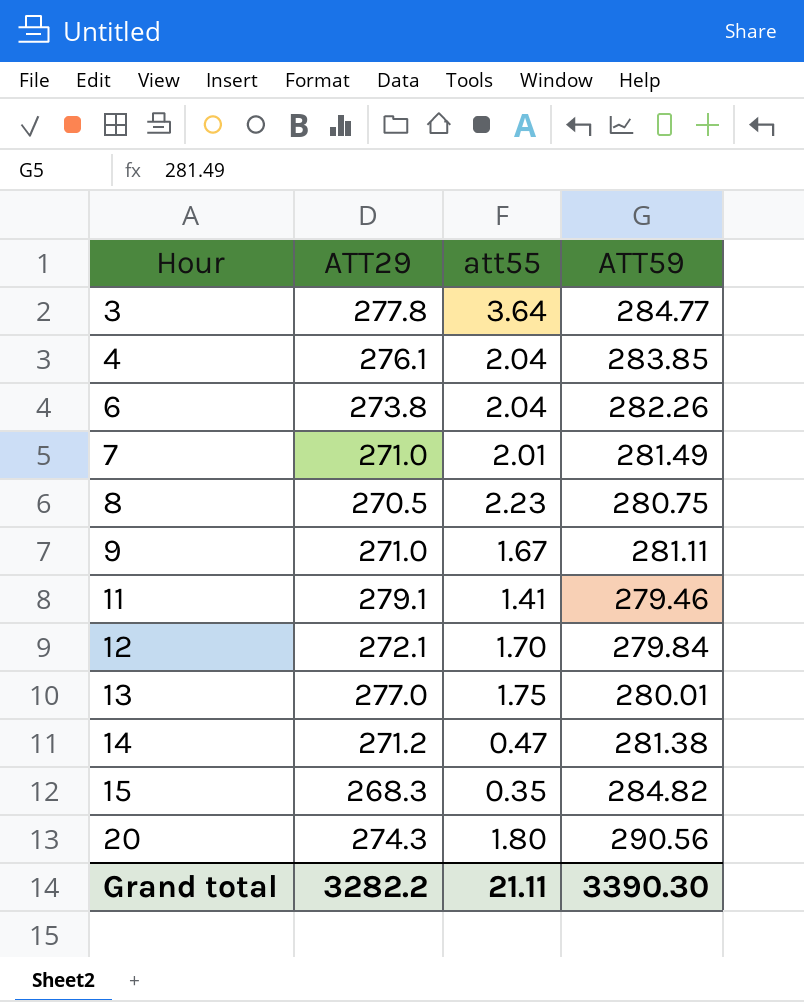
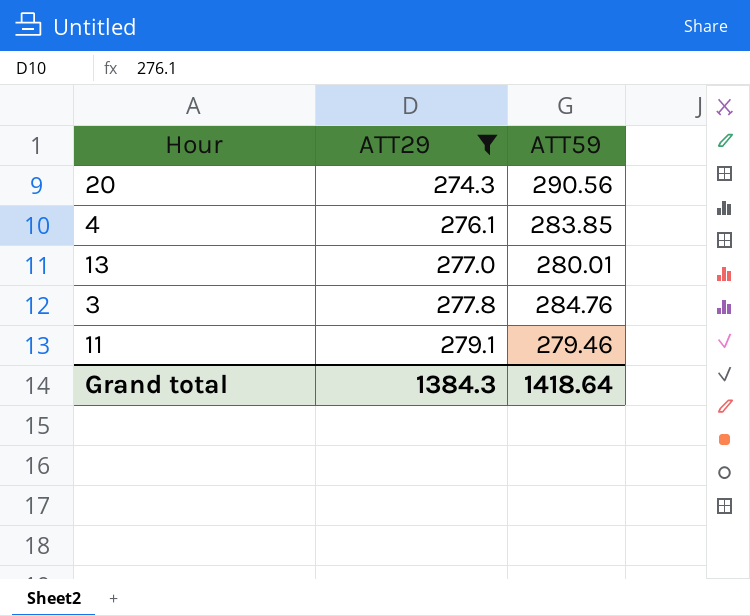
filter: none -> ATT29 >= 274.3
row order: Hour ascending -> ATT29 ascending
column att55 | position: 3 -> none
3 | ATT59: 284.77 -> 284.76
Grand total | ATT29: 3282.2 -> 1384.3
Grand total | ATT59: 3390.30 -> 1418.64

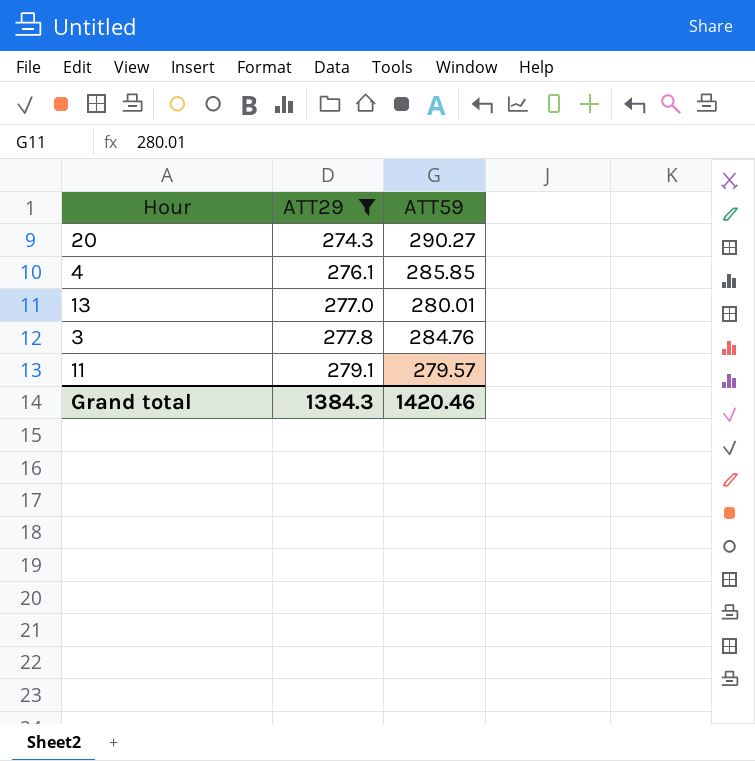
20 | ATT59: 290.56 -> 290.27
4 | ATT59: 283.85 -> 285.85
11 | ATT59: 279.46 -> 279.57
Grand total | ATT59: 1418.64 -> 1420.46

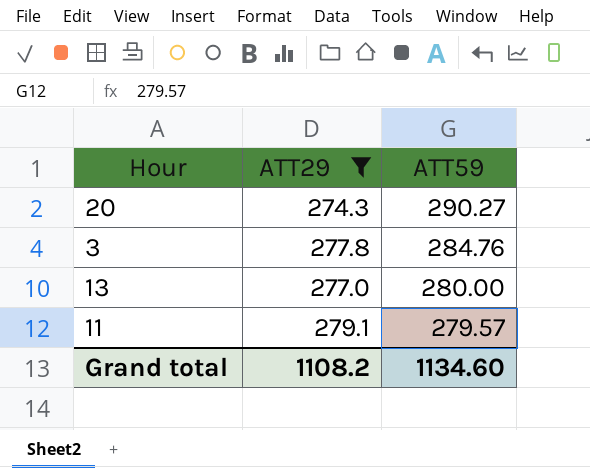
row order: ATT29 ascending -> ATT59 descending
row 4: 276.1 | 285.85 -> none
13 | ATT59: 280.01 -> 280.00
Grand total | ATT29: 1384.3 -> 1108.2
Grand total | ATT59: 1420.46 -> 1134.60

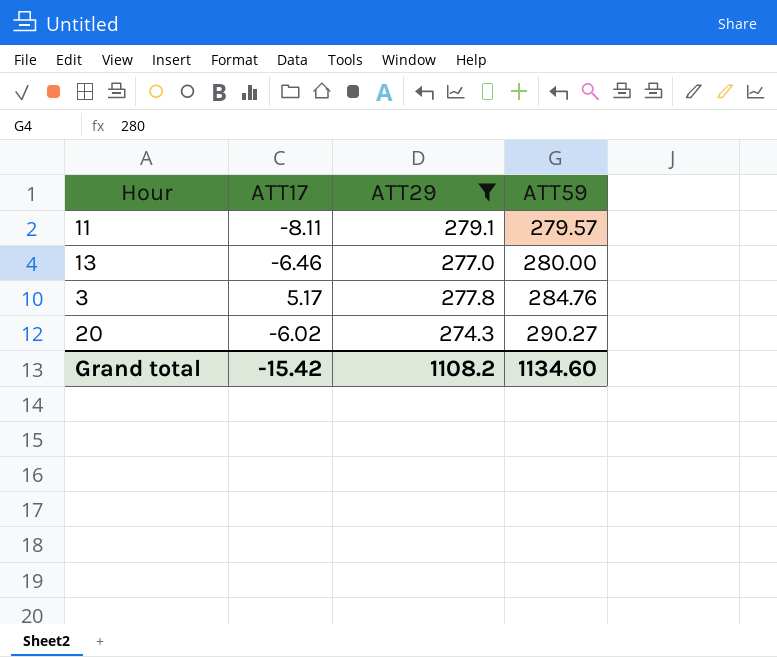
row order: ATT59 descending -> ATT59 ascending
column ATT17 | position: none -> 2

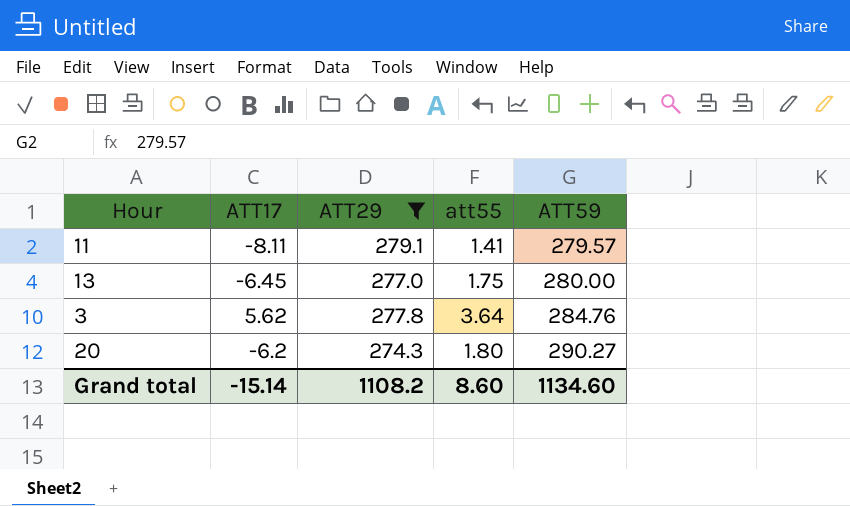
column att55 | position: none -> 4
13 | ATT17: -6.46 -> -6.45
3 | ATT17: 5.17 -> 5.62
20 | ATT17: -6.02 -> -6.2
Grand total | ATT17: -15.42 -> -15.14

